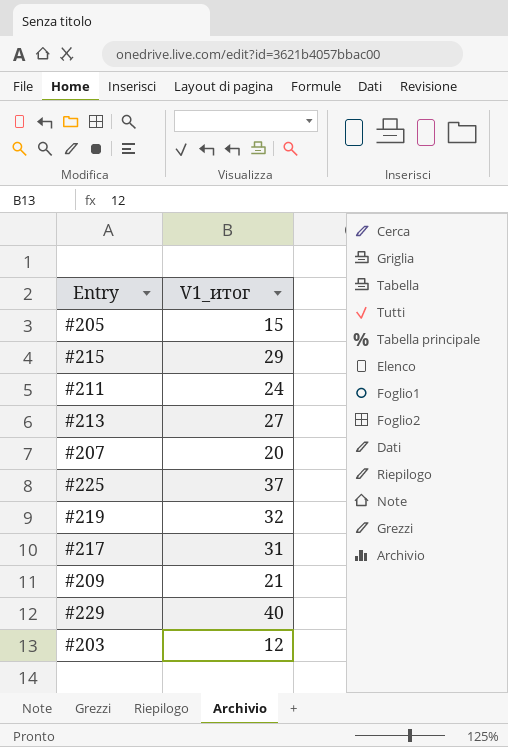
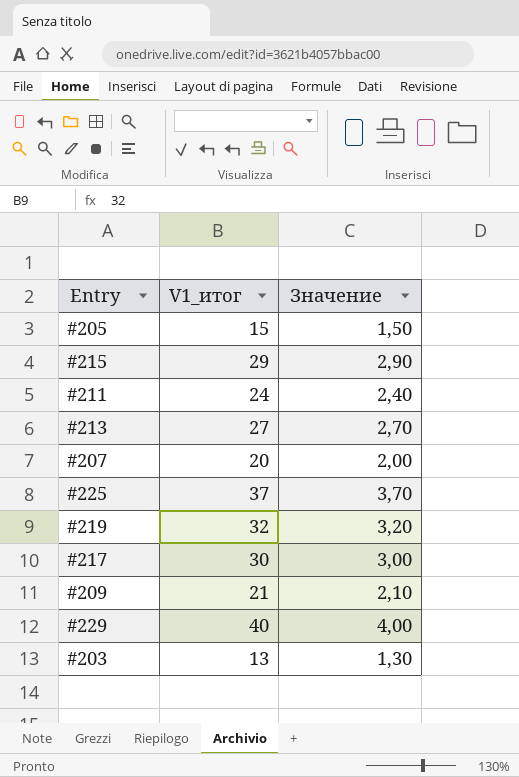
column Значение | formula: none -> [V1_итог] * 0,1
#217 | V1_итог: 31 -> 30
#203 | V1_итог: 12 -> 13

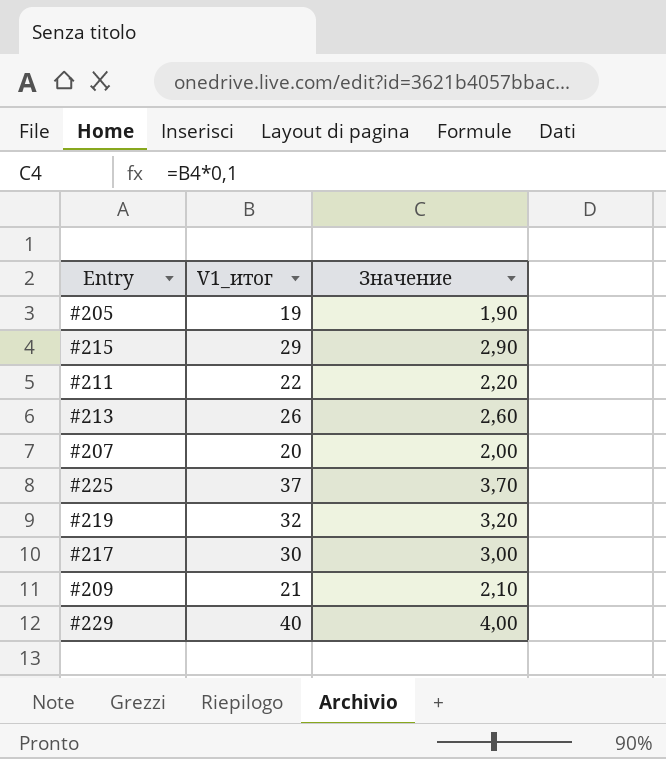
row #203: 13 | 1,30 -> none
#205 | V1_итог: 15 -> 19
#205 | Значение: 1,50 -> 1,90
#211 | V1_итог: 24 -> 22
#211 | Значение: 2,40 -> 2,20
#213 | V1_итог: 27 -> 26
#213 | Значение: 2,70 -> 2,60

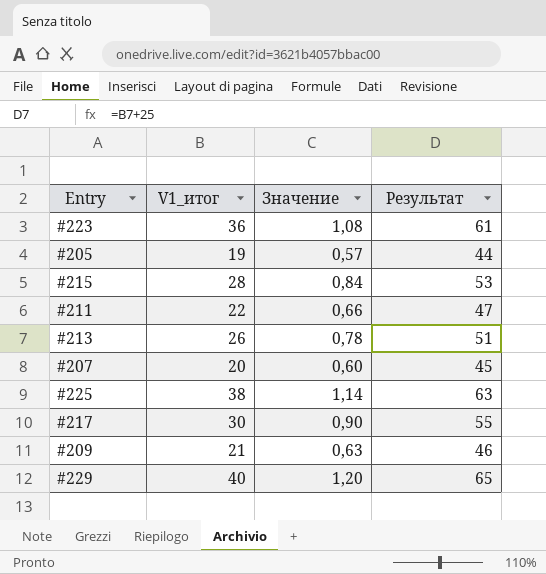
column Значение | formula: [V1_итог] * 0,1 -> [V1_итог] * 0,03
column Результат | formula: none -> [V1_итог] + 25
row #219: 32 | 3,20 -> none
row #223: none -> 36 | 1,08 | 61
#215 | V1_итог: 29 -> 28
#225 | V1_итог: 37 -> 38

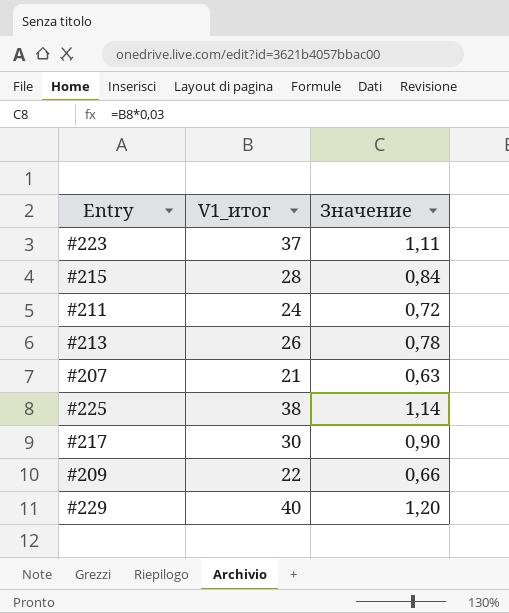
column Результат | formula: [V1_итог] + 25 -> none
row #205: 19 | 0,57 | 44 -> none
#223 | V1_итог: 36 -> 37
#223 | Значение: 1,08 -> 1,11
#211 | V1_итог: 22 -> 24
#211 | Значение: 0,66 -> 0,72
#207 | V1_итог: 20 -> 21
#207 | Значение: 0,60 -> 0,63
#209 | V1_итог: 21 -> 22
#209 | Значение: 0,63 -> 0,66

